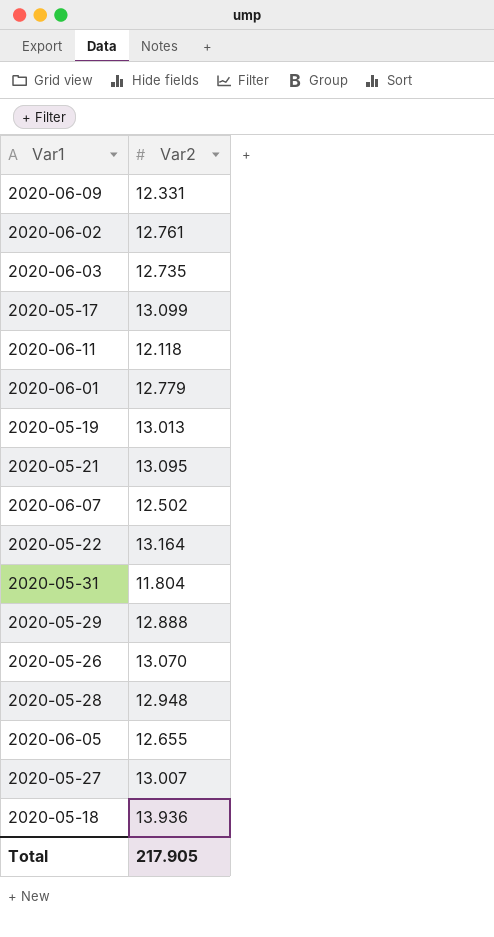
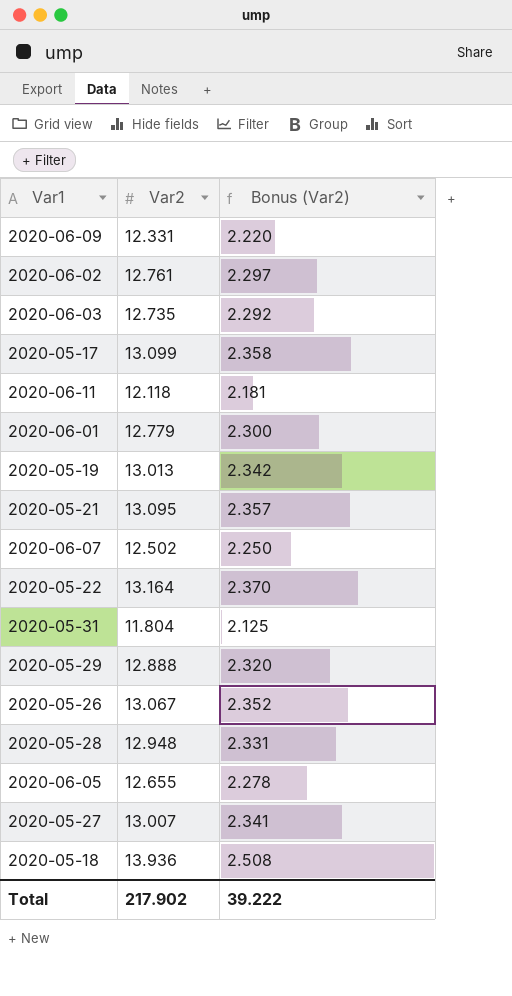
column Bonus (Var2) | formula: none -> [Var2] * 0.18
2020-05-26 | Var2: 13.070 -> 13.067
Total | Var2: 217.905 -> 217.902

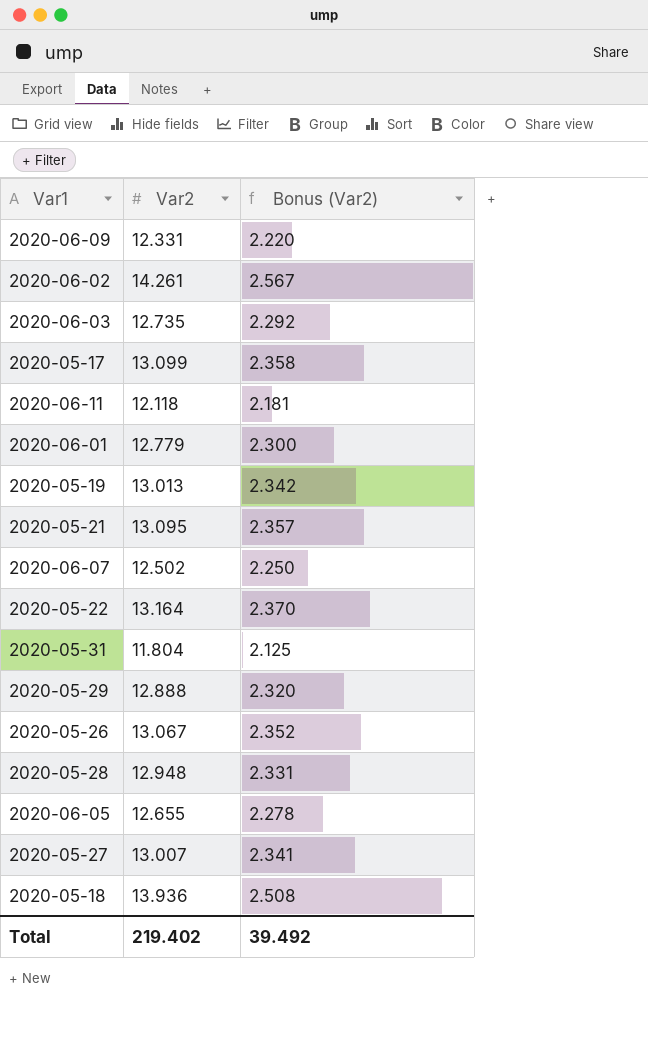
2020-06-02 | Var2: 12.761 -> 14.261
2020-06-02 | Bonus (Var2): 2.297 -> 2.567
Total | Var2: 217.902 -> 219.402
Total | Bonus (Var2): 39.222 -> 39.492

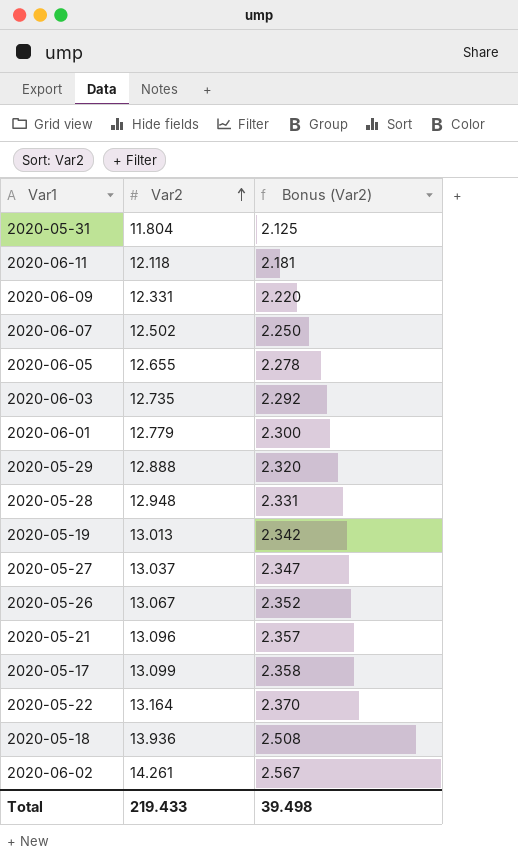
row order: none -> Var2 ascending
2020-05-27 | Var2: 13.007 -> 13.037
2020-05-27 | Bonus (Var2): 2.341 -> 2.347
2020-05-21 | Var2: 13.095 -> 13.096
Total | Var2: 219.402 -> 219.433
Total | Bonus (Var2): 39.492 -> 39.498

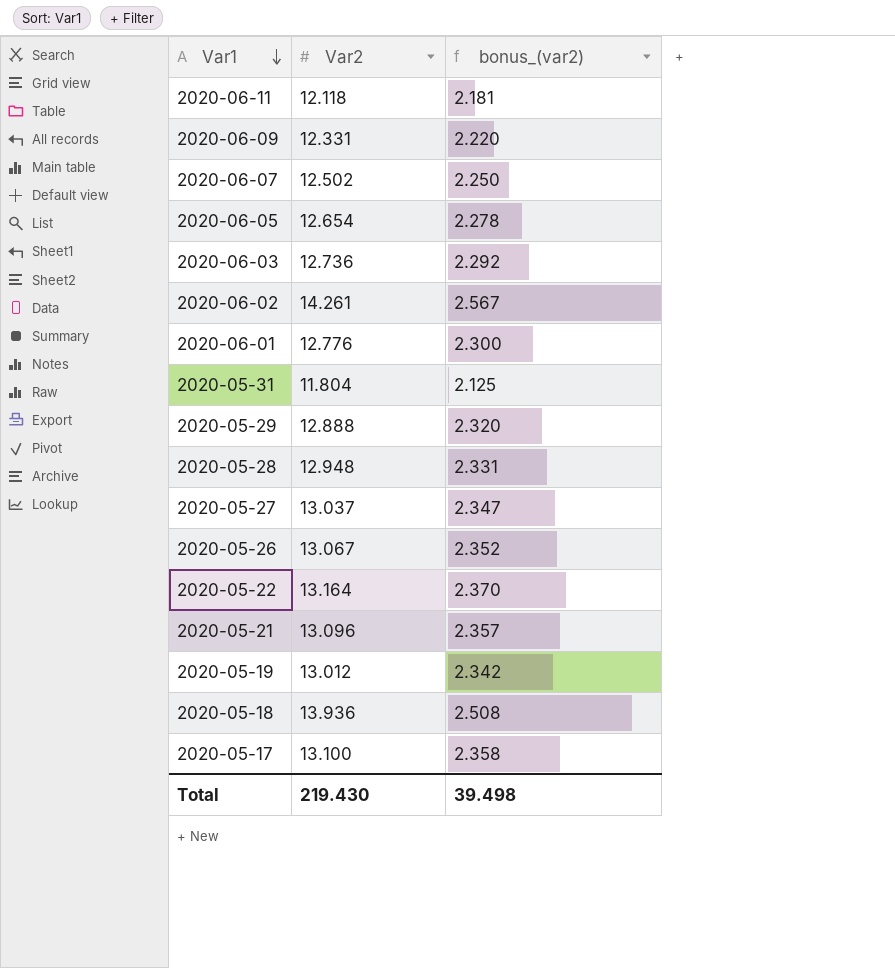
row order: Var2 ascending -> Var1 descending
column name: Bonus (Var2) -> bonus_(var2)
2020-06-05 | Var2: 12.655 -> 12.654
2020-06-03 | Var2: 12.735 -> 12.736
2020-06-01 | Var2: 12.779 -> 12.776
2020-05-19 | Var2: 13.013 -> 13.012
2020-05-17 | Var2: 13.099 -> 13.100
Total | Var2: 219.433 -> 219.430

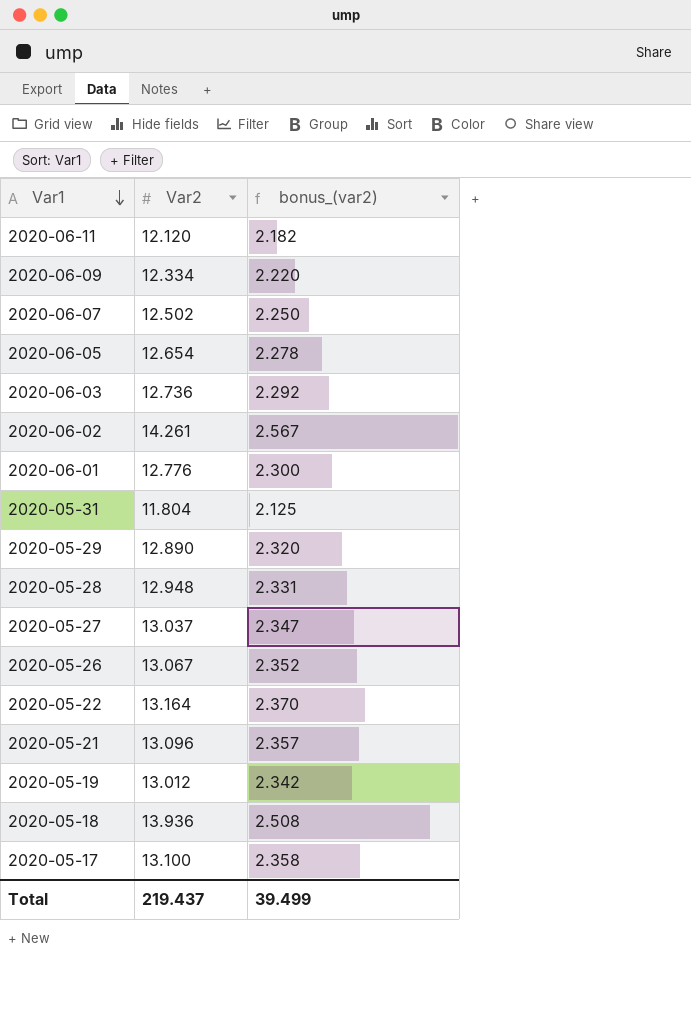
2020-06-11 | Var2: 12.118 -> 12.120
2020-06-11 | bonus_(var2): 2.181 -> 2.182
2020-06-09 | Var2: 12.331 -> 12.334
2020-05-29 | Var2: 12.888 -> 12.890
Total | Var2: 219.430 -> 219.437
Total | bonus_(var2): 39.498 -> 39.499

